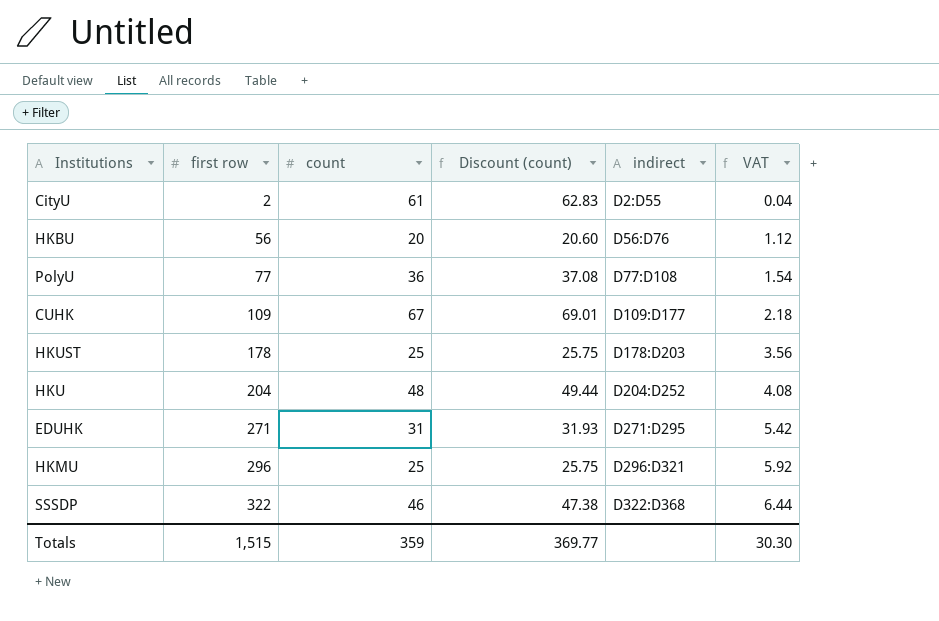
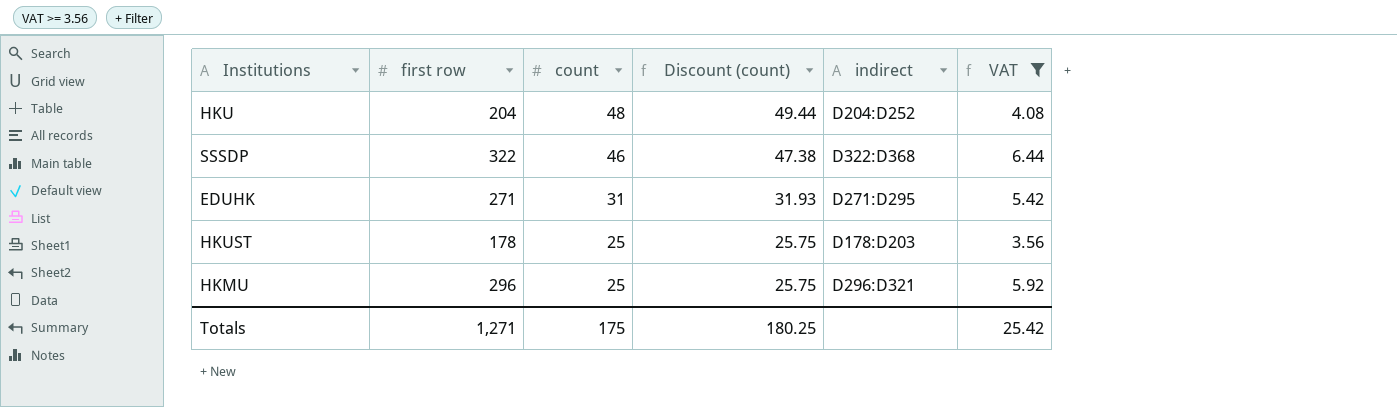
filter: none -> VAT >= 3.56
row order: first row ascending -> count descending
Totals | first row: 1,515 -> 1,271
Totals | count: 359 -> 175
Totals | Discount (count): 369.77 -> 180.25
Totals | VAT: 30.30 -> 25.42

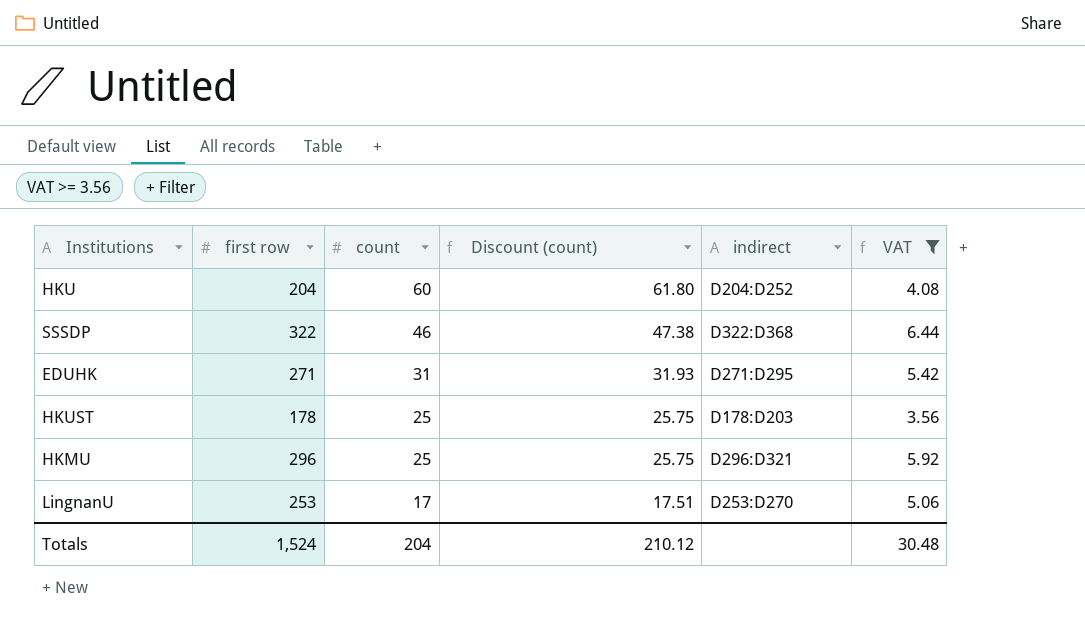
HKU | count: 48 -> 60
HKU | Discount (count): 49.44 -> 61.80
row LingnanU: none -> 253 | 17 | 17.51 | D253:D270 | 5.06
Totals | first row: 1,271 -> 1,524
Totals | count: 175 -> 204
Totals | Discount (count): 180.25 -> 210.12
Totals | VAT: 25.42 -> 30.48

